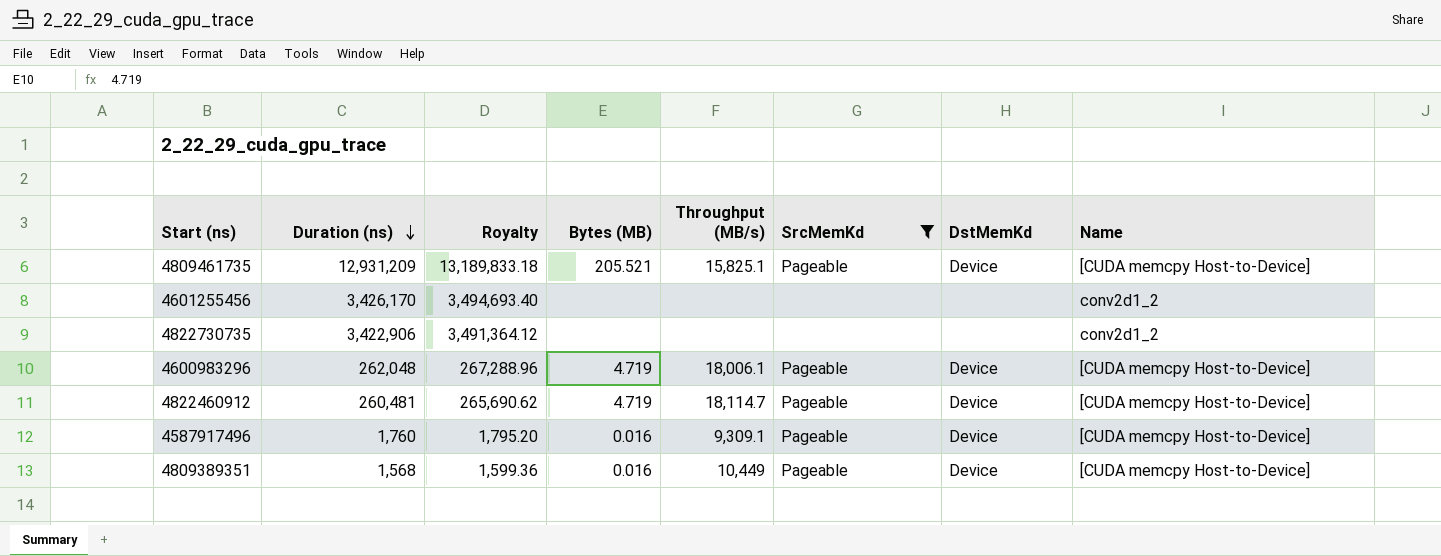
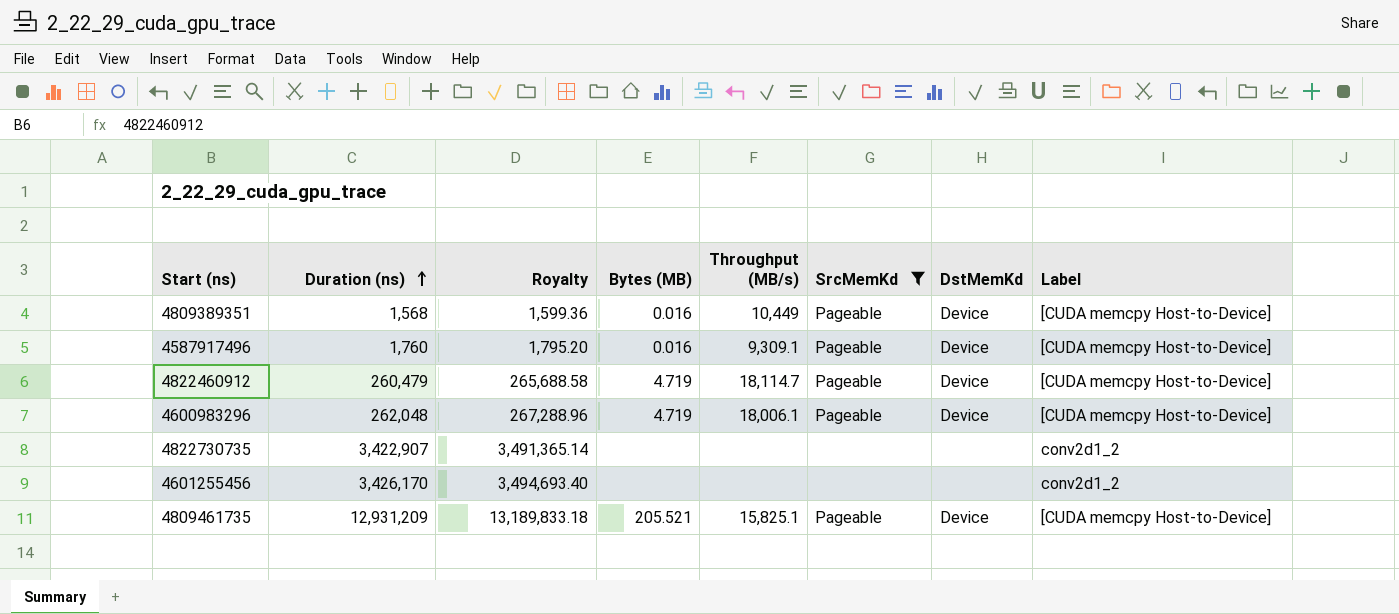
row order: Duration (ns) descending -> Duration (ns) ascending
column name: Name -> Label
4822460912 | Duration (ns): 260,481 -> 260,479
4822460912 | Royalty: 265,690.62 -> 265,688.58
4822730735 | Duration (ns): 3,422,906 -> 3,422,907
4822730735 | Royalty: 3,491,364.12 -> 3,491,365.14

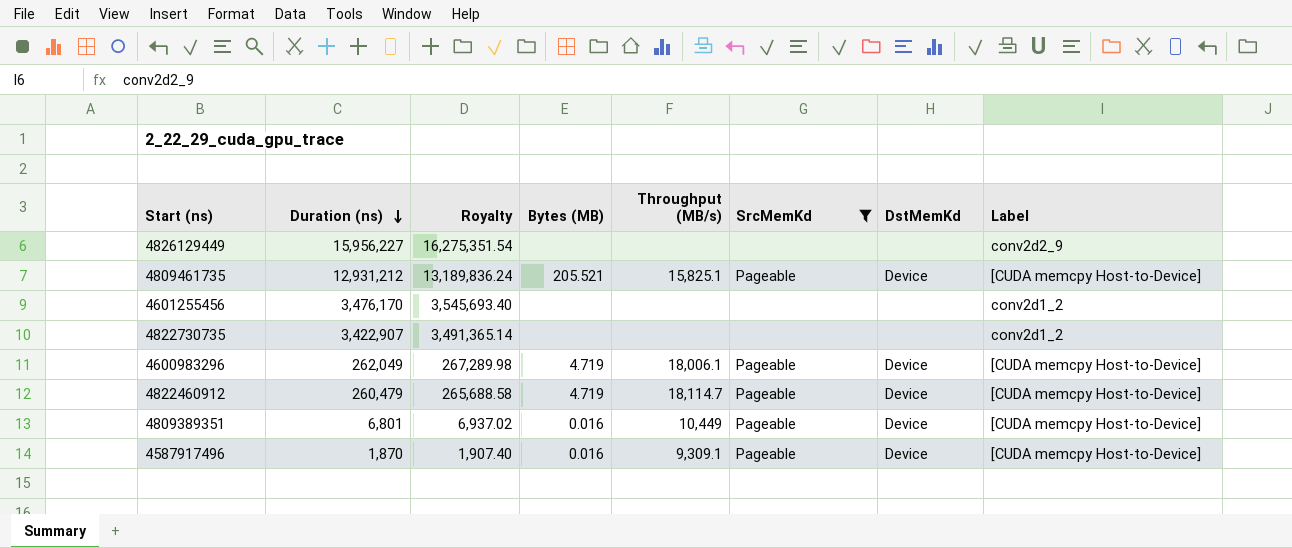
row order: Duration (ns) ascending -> Duration (ns) descending
row 4826129449: none -> 15,956,227 | 16,275,351.54 | none | none | none | none | conv2d2_9
4809461735 | Duration (ns): 12,931,209 -> 12,931,212
4809461735 | Royalty: 13,189,833.18 -> 13,189,836.24
4601255456 | Duration (ns): 3,426,170 -> 3,476,170
4601255456 | Royalty: 3,494,693.40 -> 3,545,693.40
4600983296 | Duration (ns): 262,048 -> 262,049
4600983296 | Royalty: 267,288.96 -> 267,289.98
4809389351 | Duration (ns): 1,568 -> 6,801
4809389351 | Royalty: 1,599.36 -> 6,937.02
4587917496 | Duration (ns): 1,760 -> 1,870
4587917496 | Royalty: 1,795.20 -> 1,907.40

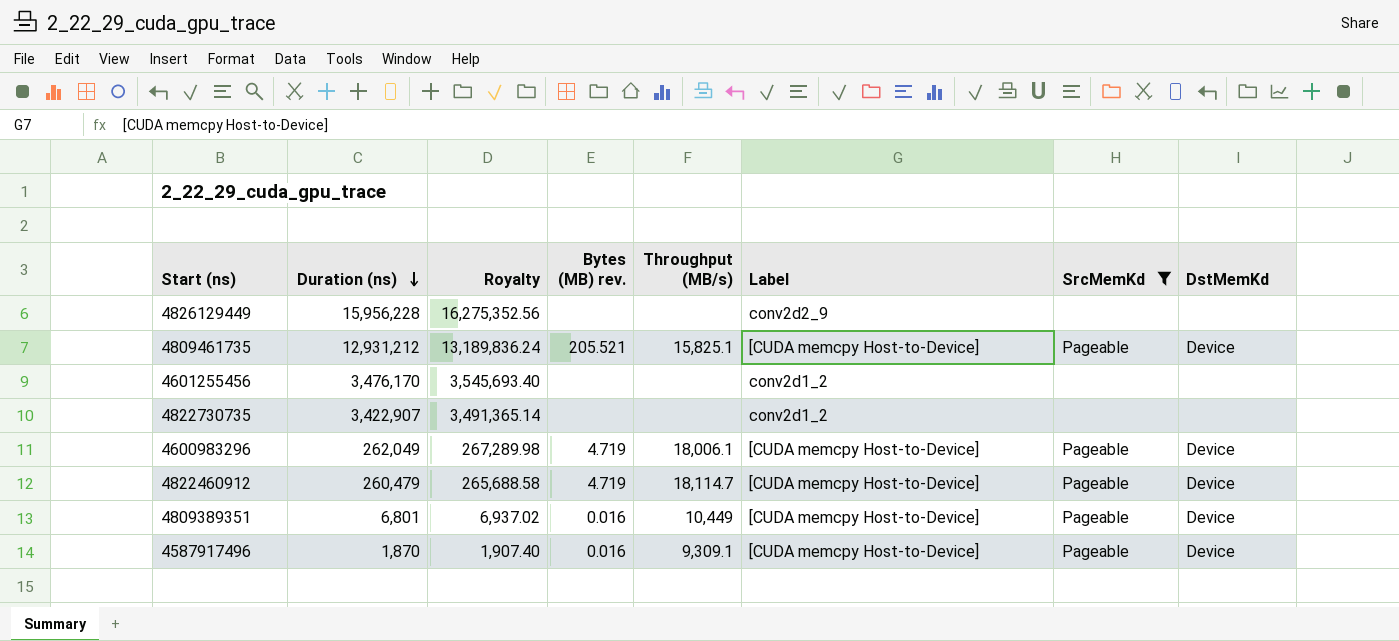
column name: Bytes (MB) -> Bytes (MB) rev.
column Label | position: 8 -> 6
4826129449 | Duration (ns): 15,956,227 -> 15,956,228
4826129449 | Royalty: 16,275,351.54 -> 16,275,352.56

